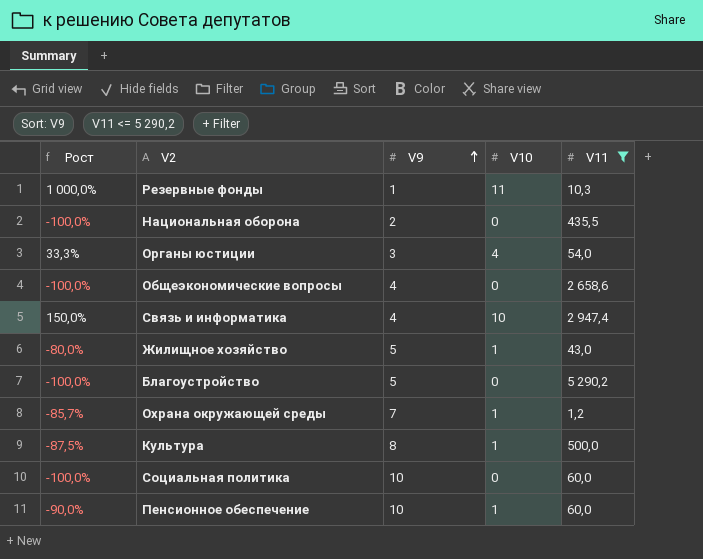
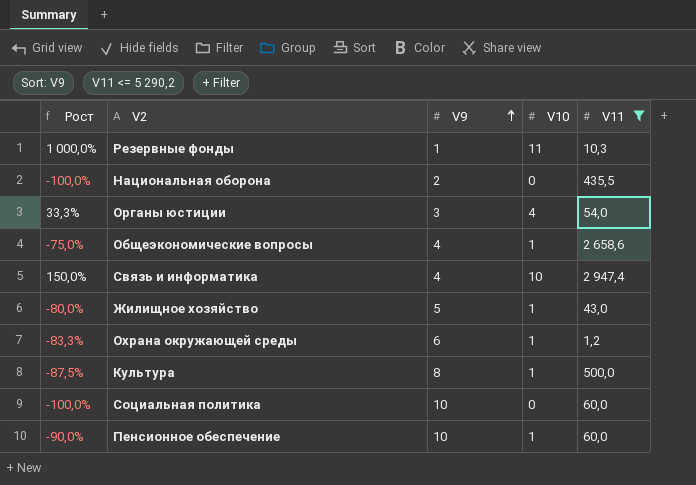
row Благоустройство: -100,0% | 5 | 0 | 5 290,2 -> none
Общеэкономические вопросы | Рост: -100,0% -> -75,0%
Общеэкономические вопросы | V10: 0 -> 1
Охрана окружающей среды | Рост: -85,7% -> -83,3%
Охрана окружающей среды | V9: 7 -> 6

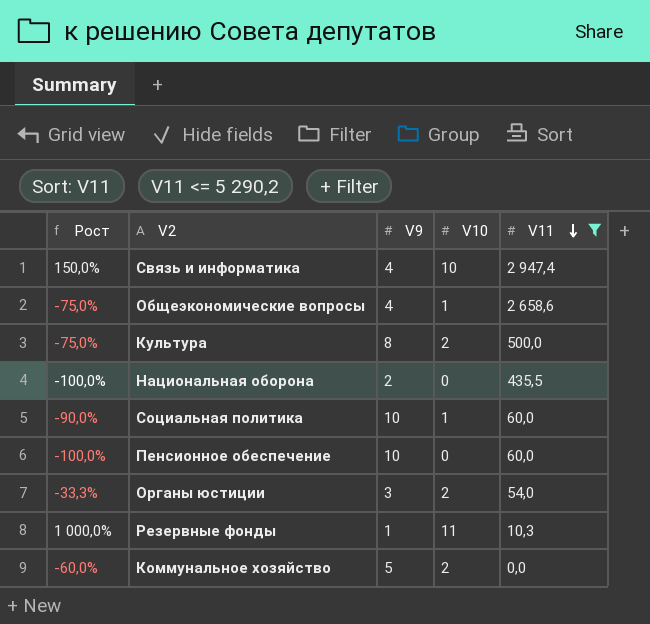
row order: V9 ascending -> V11 descending
row Жилищное хозяйство: -80,0% | 5 | 1 | 43,0 -> none
row Охрана окружающей среды: -83,3% | 6 | 1 | 1,2 -> none
Культура | Рост: -87,5% -> -75,0%
Культура | V10: 1 -> 2
Социальная политика | Рост: -100,0% -> -90,0%
Социальная политика | V10: 0 -> 1
Пенсионное обеспечение | Рост: -90,0% -> -100,0%
Пенсионное обеспечение | V10: 1 -> 0
Органы юстиции | Рост: 33,3% -> -33,3%
Органы юстиции | V10: 4 -> 2
row Коммунальное хозяйство: none -> -60,0% | 5 | 2 | 0,0

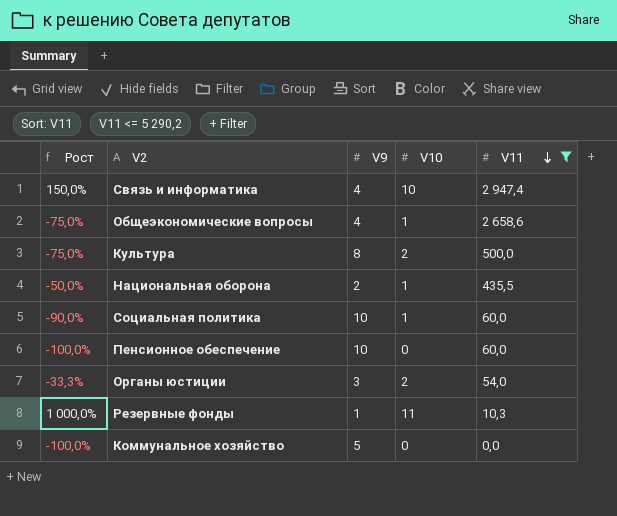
Национальная оборона | Рост: -100,0% -> -50,0%
Национальная оборона | V10: 0 -> 1
Коммунальное хозяйство | Рост: -60,0% -> -100,0%
Коммунальное хозяйство | V10: 2 -> 0

